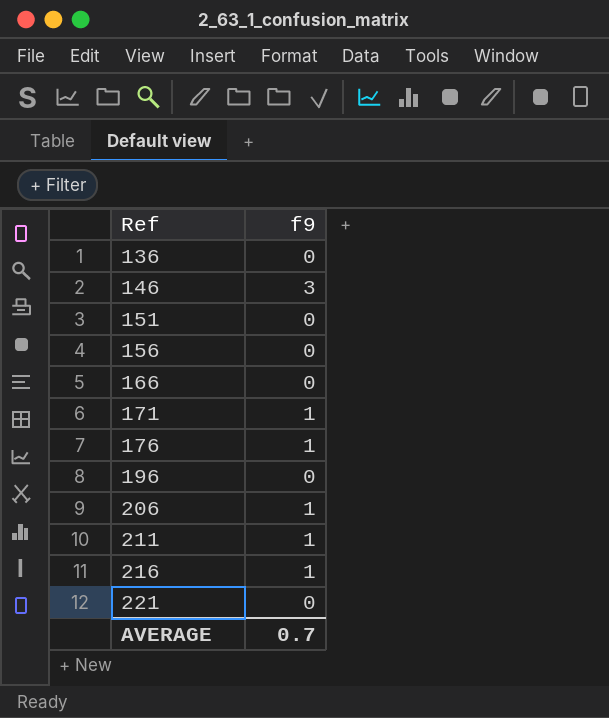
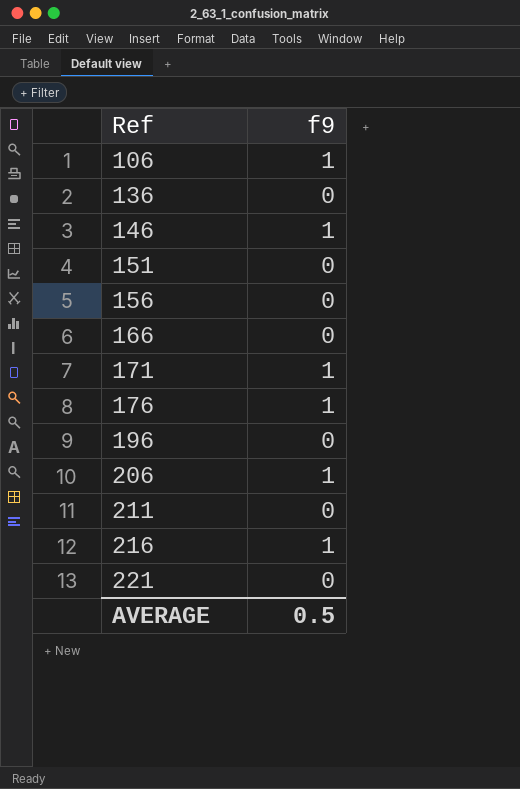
row 106: none -> 1
146 | f9: 3 -> 1
211 | f9: 1 -> 0
AVERAGE | f9: 0.7 -> 0.5

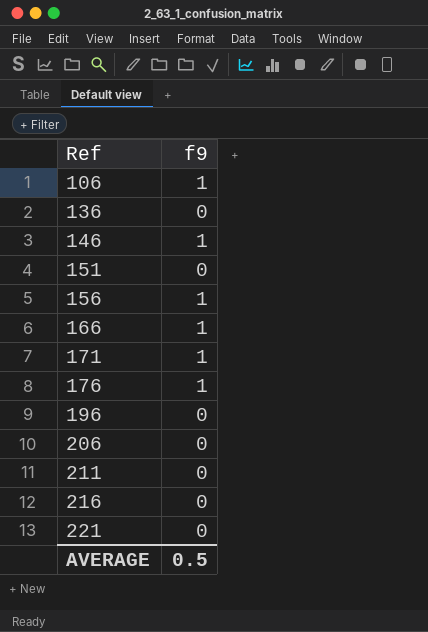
156 | f9: 0 -> 1
166 | f9: 0 -> 1
206 | f9: 1 -> 0
216 | f9: 1 -> 0

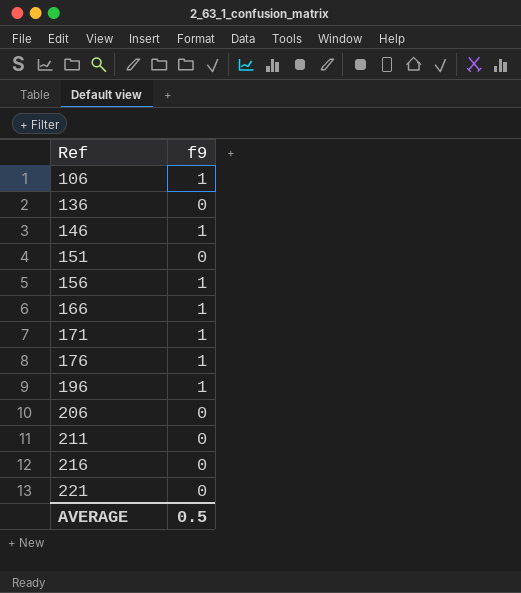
196 | f9: 0 -> 1

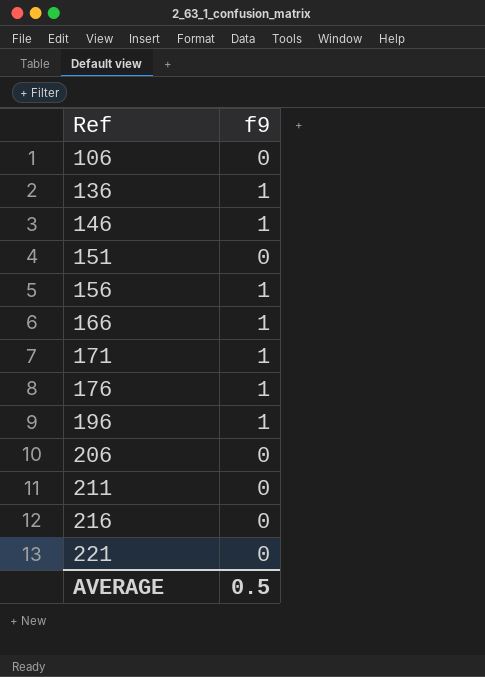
106 | f9: 1 -> 0
136 | f9: 0 -> 1

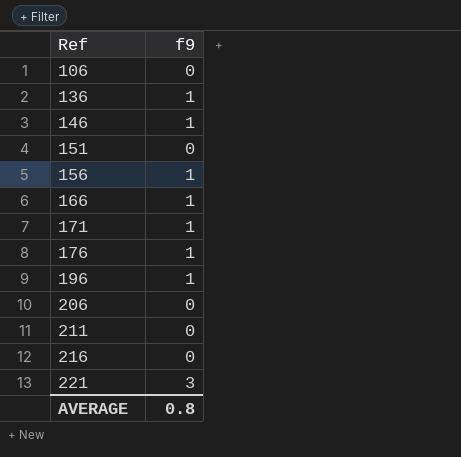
221 | f9: 0 -> 3
AVERAGE | f9: 0.5 -> 0.8

